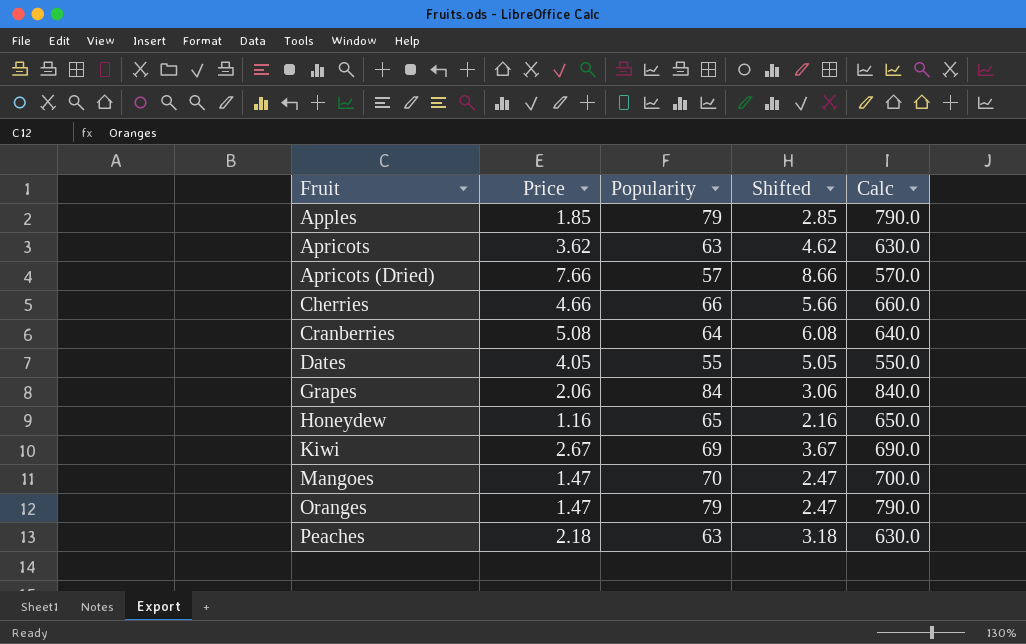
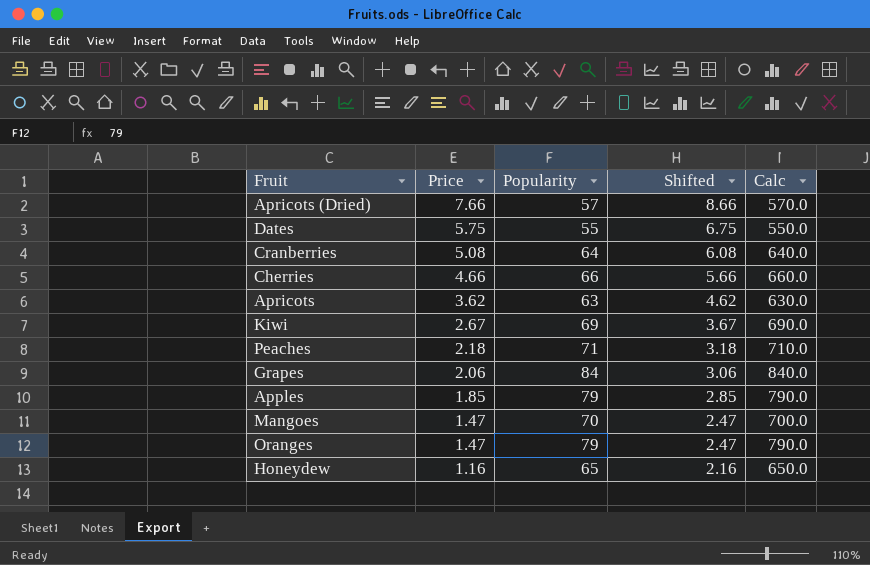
row order: Fruit ascending -> Price descending
Dates | Price: 4.05 -> 5.75
Dates | Shifted: 5.05 -> 6.75
Peaches | Popularity: 63 -> 71
Peaches | Calc: 630.0 -> 710.0

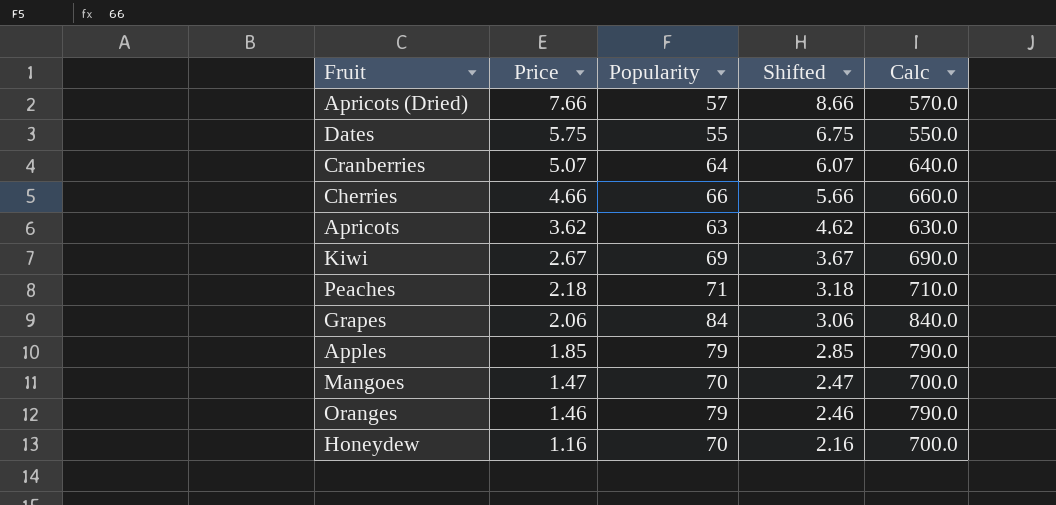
Cranberries | Price: 5.08 -> 5.07
Cranberries | Shifted: 6.08 -> 6.07
Oranges | Price: 1.47 -> 1.46
Oranges | Shifted: 2.47 -> 2.46
Honeydew | Popularity: 65 -> 70
Honeydew | Calc: 650.0 -> 700.0

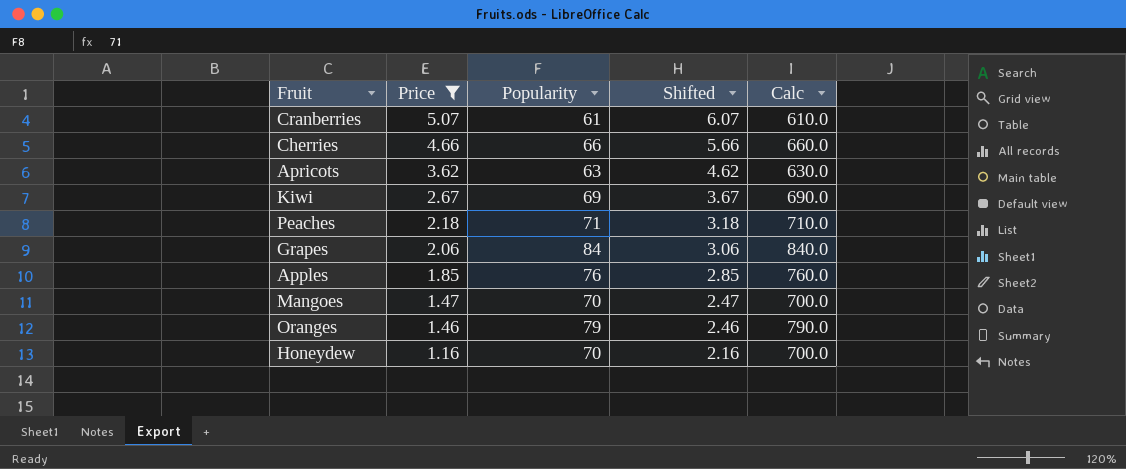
filter: none -> Price <= 5.07
Cranberries | Popularity: 64 -> 61
Cranberries | Calc: 640.0 -> 610.0
Apples | Popularity: 79 -> 76
Apples | Calc: 790.0 -> 760.0

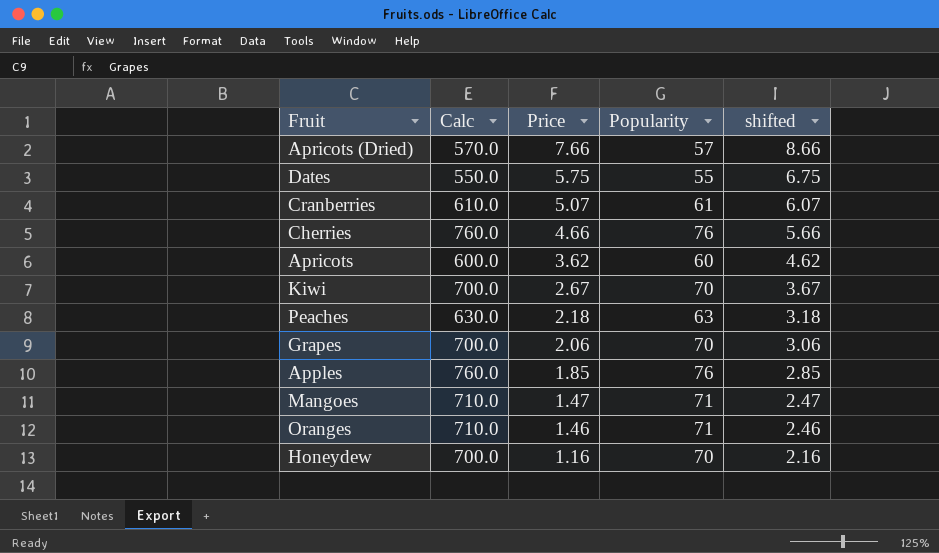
filter: Price <= 5.07 -> none
column Calc | position: 5 -> 2
column name: Shifted -> shifted
Cherries | Calc: 660.0 -> 760.0
Cherries | Popularity: 66 -> 76
Apricots | Calc: 630.0 -> 600.0
Apricots | Popularity: 63 -> 60
Kiwi | Calc: 690.0 -> 700.0
Kiwi | Popularity: 69 -> 70
Peaches | Calc: 710.0 -> 630.0
Peaches | Popularity: 71 -> 63
Grapes | Calc: 840.0 -> 700.0
Grapes | Popularity: 84 -> 70
Mangoes | Calc: 700.0 -> 710.0
Mangoes | Popularity: 70 -> 71
Oranges | Calc: 790.0 -> 710.0
Oranges | Popularity: 79 -> 71

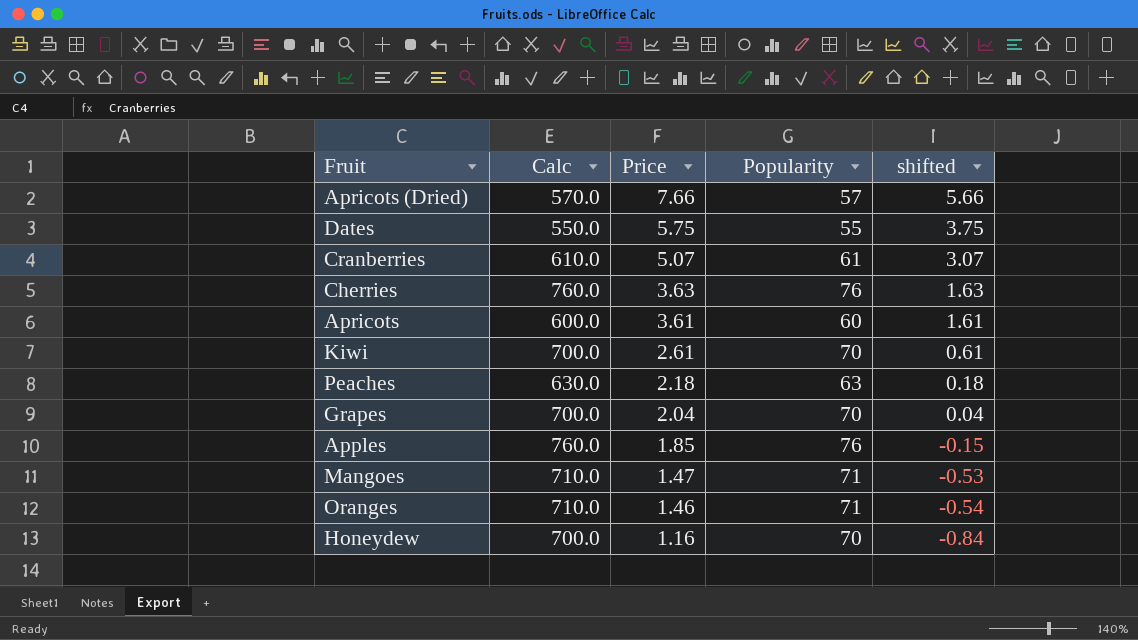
column shifted | formula: [Price] + 1 -> [Price] - 2
Cherries | Price: 4.66 -> 3.63
Apricots | Price: 3.62 -> 3.61
Kiwi | Price: 2.67 -> 2.61
Grapes | Price: 2.06 -> 2.04

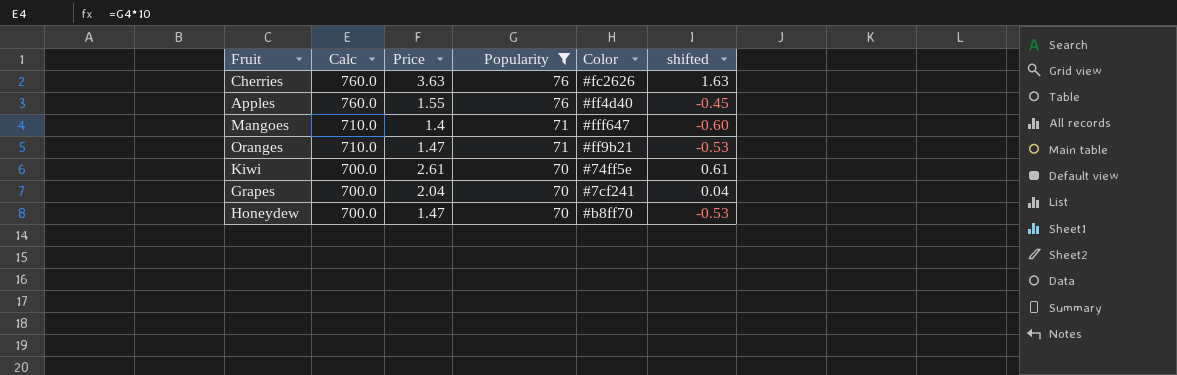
filter: none -> Popularity >= 70
row order: Price descending -> Calc descending
column Color | position: none -> 5
Apples | Price: 1.85 -> 1.55
Apples | shifted: -0.15 -> -0.45
Mangoes | Price: 1.47 -> 1.4
Mangoes | shifted: -0.53 -> -0.60
Oranges | Price: 1.46 -> 1.47
Oranges | shifted: -0.54 -> -0.53
Honeydew | Price: 1.16 -> 1.47
Honeydew | shifted: -0.84 -> -0.53

